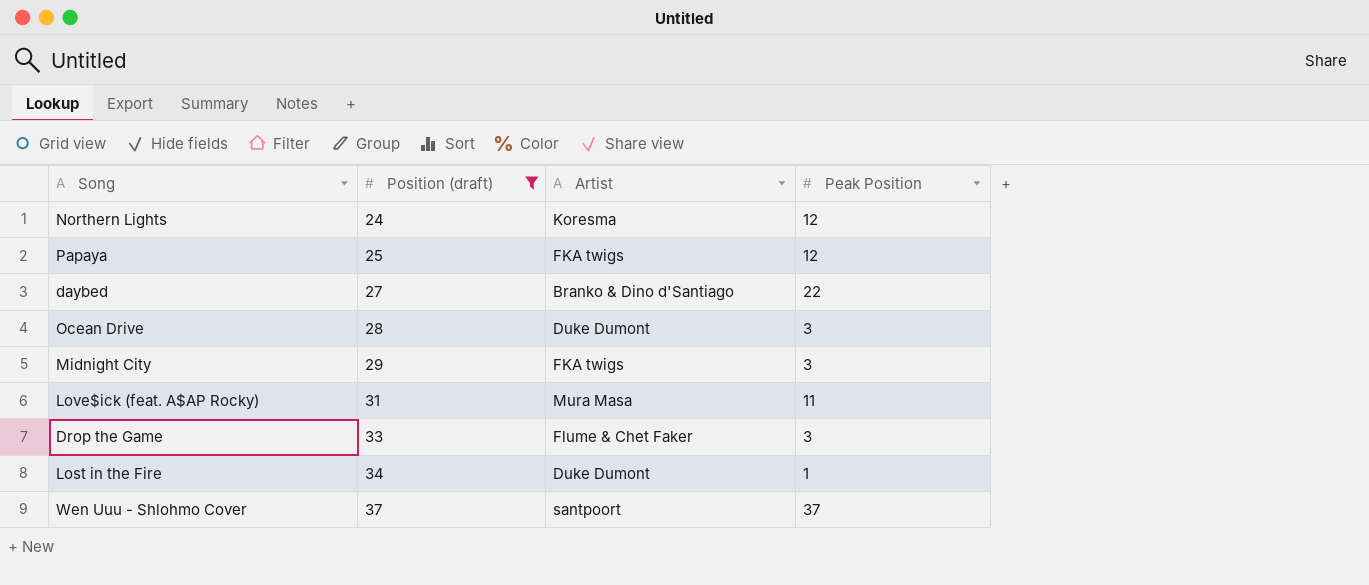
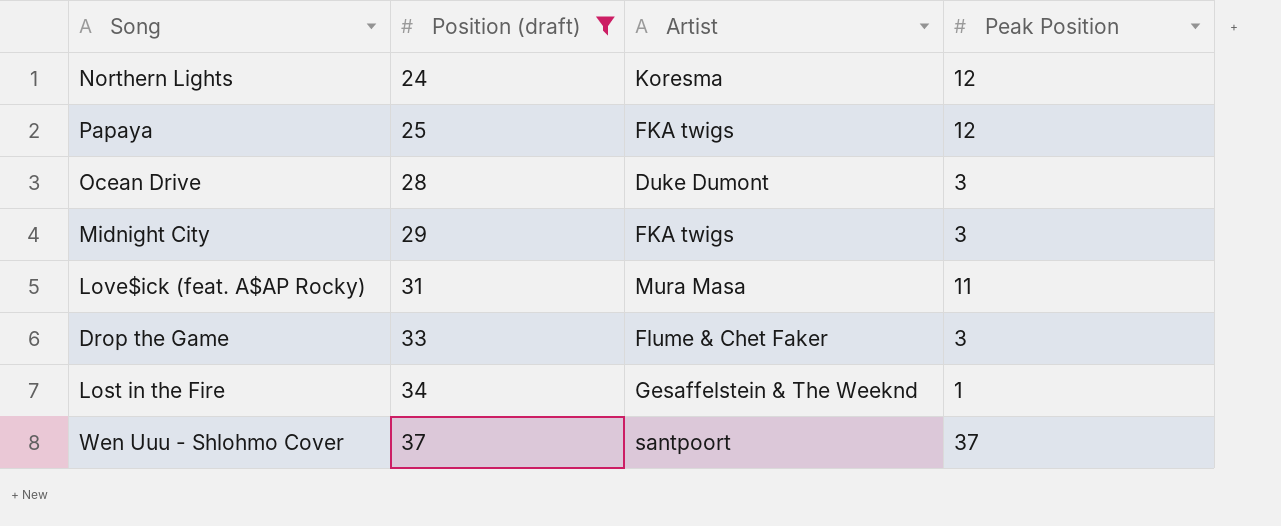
row daybed: 27 | Branko & Dino d'Santiago | 22 -> none
Lost in the Fire | Artist: Duke Dumont -> Gesaffelstein & The Weeknd

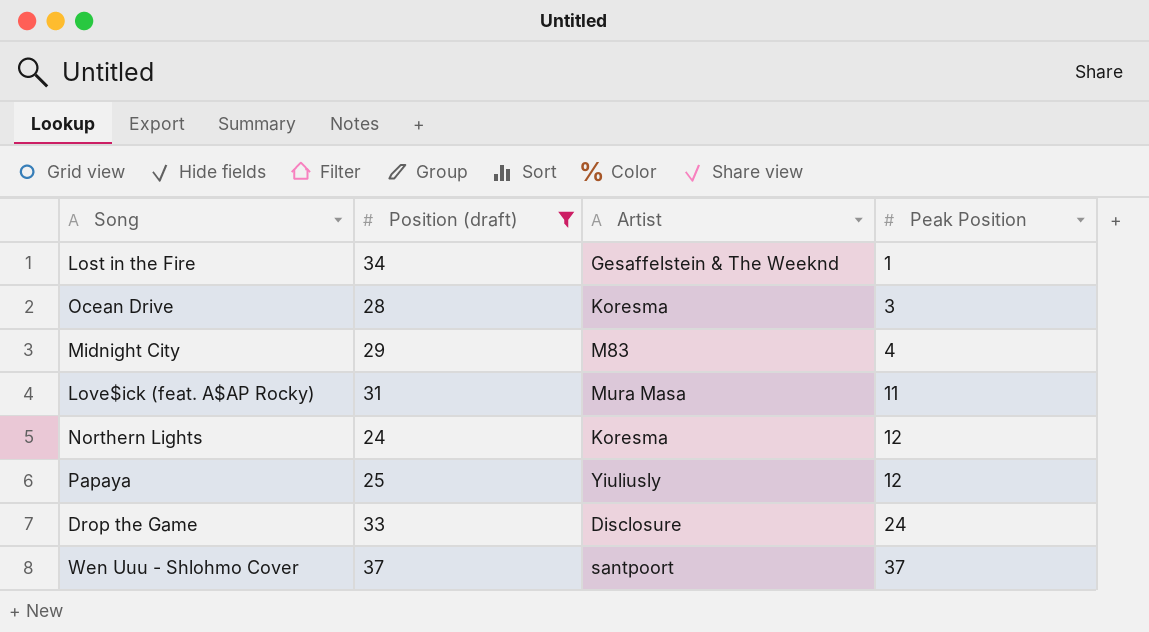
row order: Position (draft) ascending -> Peak Position ascending
Ocean Drive | Artist: Duke Dumont -> Koresma
Midnight City | Artist: FKA twigs -> M83
Midnight City | Peak Position: 3 -> 4
Papaya | Artist: FKA twigs -> Yiuliusly
Drop the Game | Artist: Flume & Chet Faker -> Disclosure
Drop the Game | Peak Position: 3 -> 24

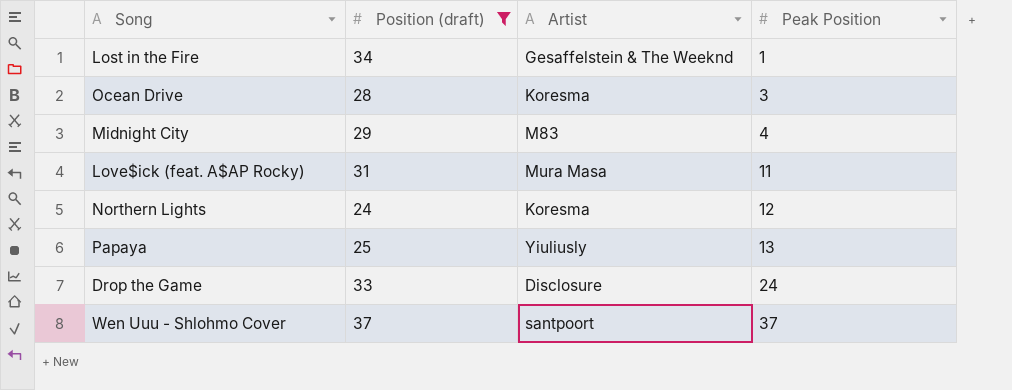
Papaya | Peak Position: 12 -> 13

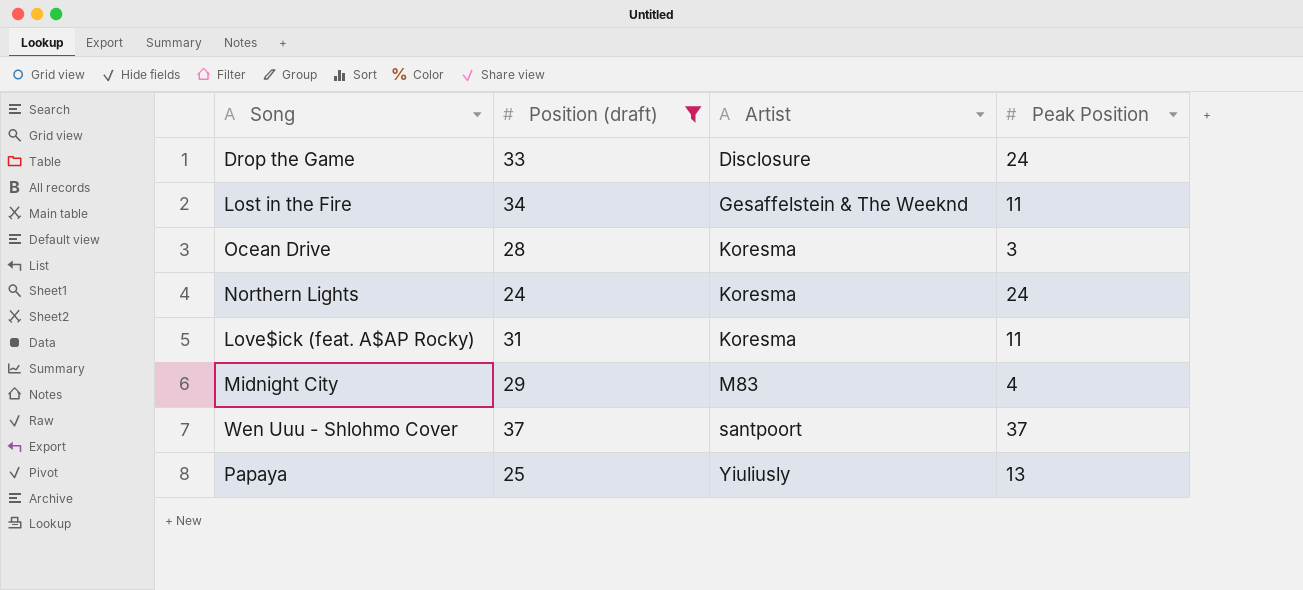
row order: Peak Position ascending -> Artist ascending
Lost in the Fire | Peak Position: 1 -> 11
Northern Lights | Peak Position: 12 -> 24
Love$ick (feat. A$AP Rocky) | Artist: Mura Masa -> Koresma

